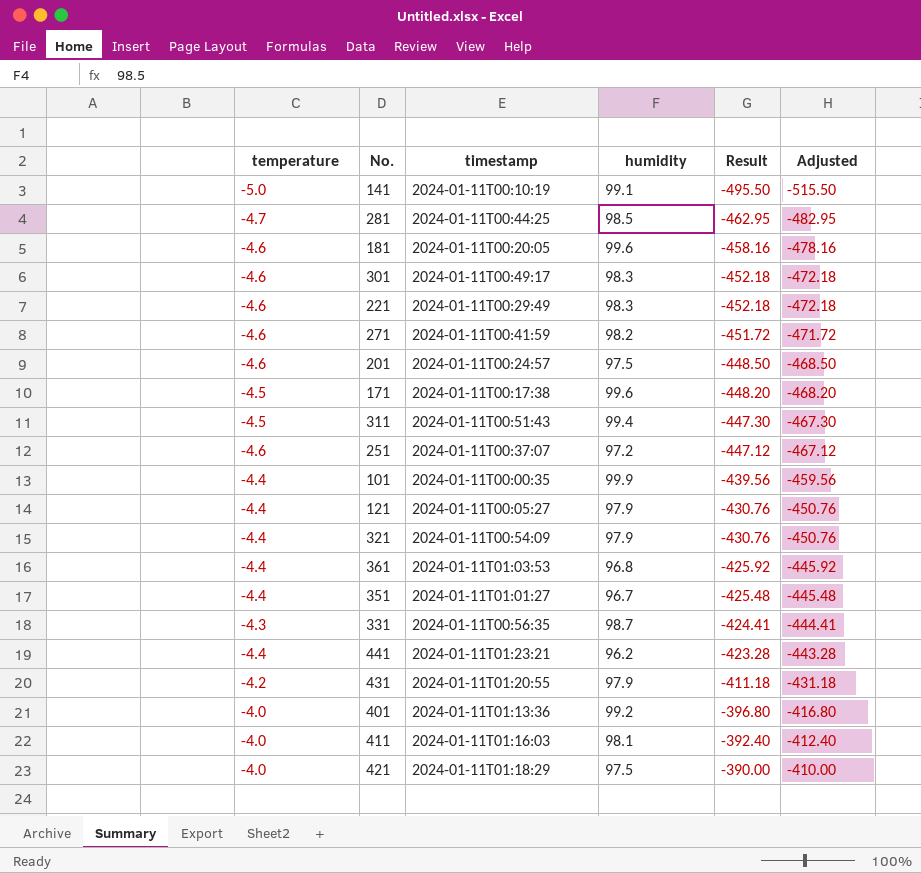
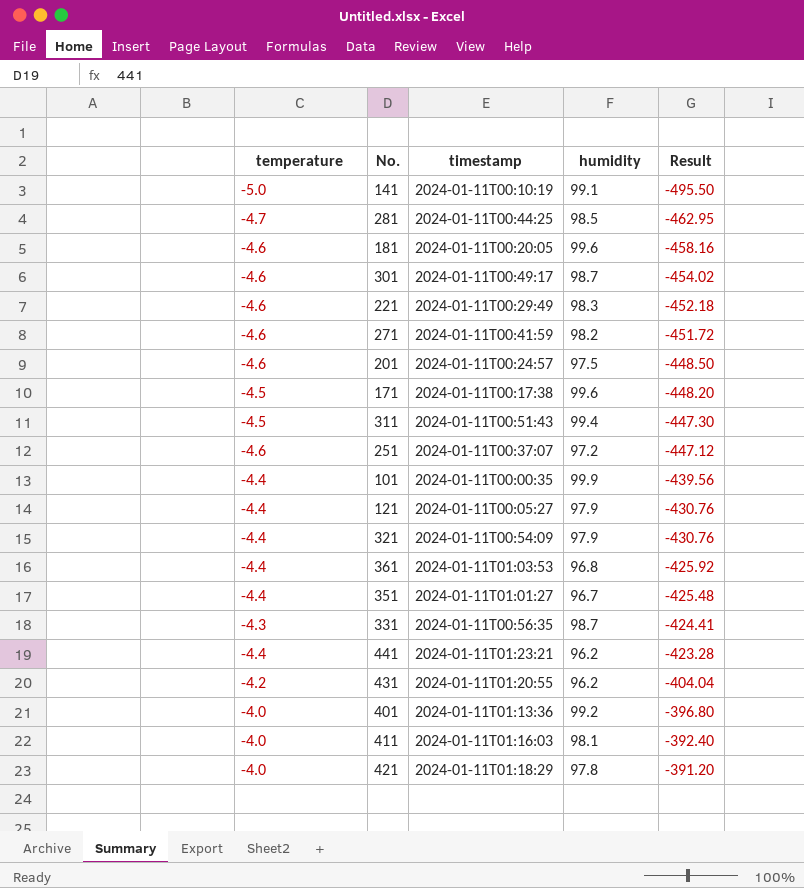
column Adjusted | formula: [Result] - 20 -> none
301 | humidity: 98.3 -> 98.7
301 | Result: -452.18 -> -454.02
431 | humidity: 97.9 -> 96.2
431 | Result: -411.18 -> -404.04
421 | humidity: 97.5 -> 97.8
421 | Result: -390.00 -> -391.20

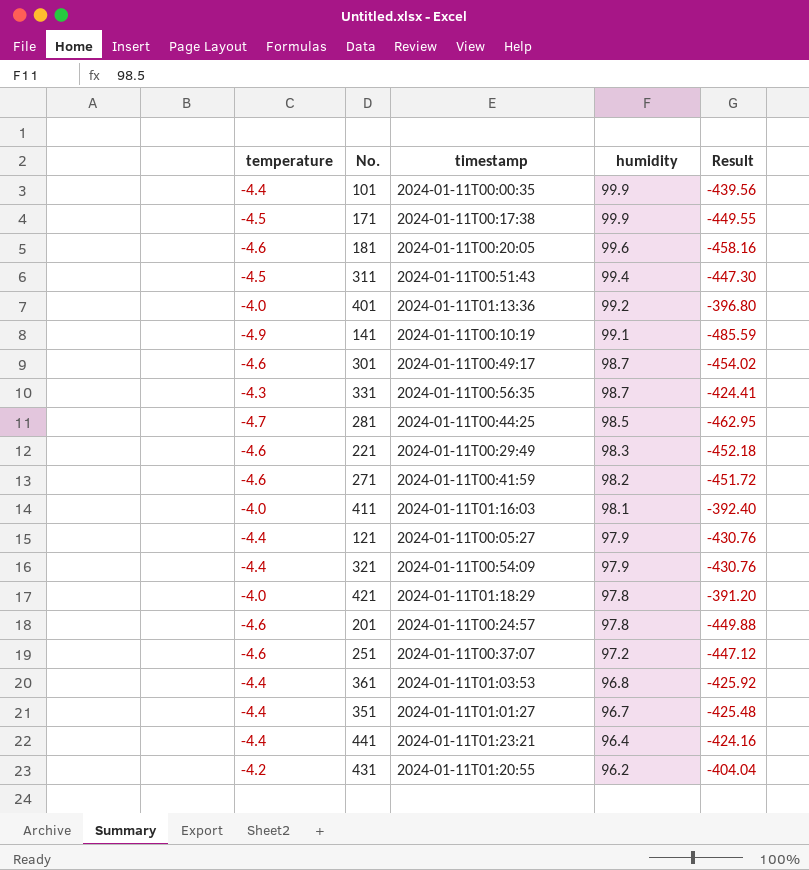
row order: Result ascending -> humidity descending
171 | humidity: 99.6 -> 99.9
171 | Result: -448.20 -> -449.55
141 | temperature: -5.0 -> -4.9
141 | Result: -495.50 -> -485.59
201 | humidity: 97.5 -> 97.8
201 | Result: -448.50 -> -449.88
441 | humidity: 96.2 -> 96.4
441 | Result: -423.28 -> -424.16

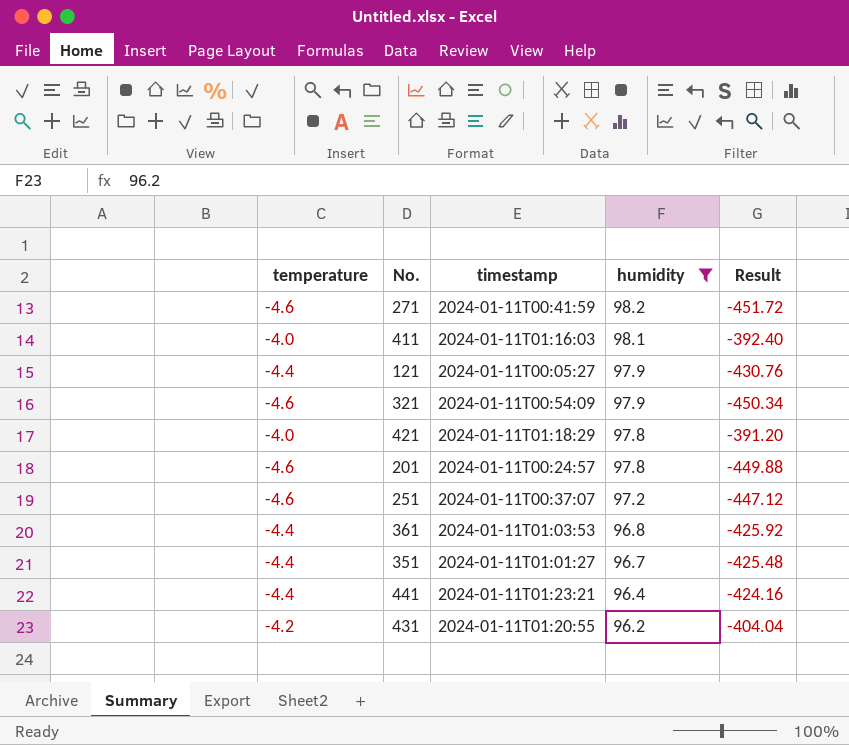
filter: none -> humidity <= 98.2
321 | temperature: -4.4 -> -4.6
321 | Result: -430.76 -> -450.34

